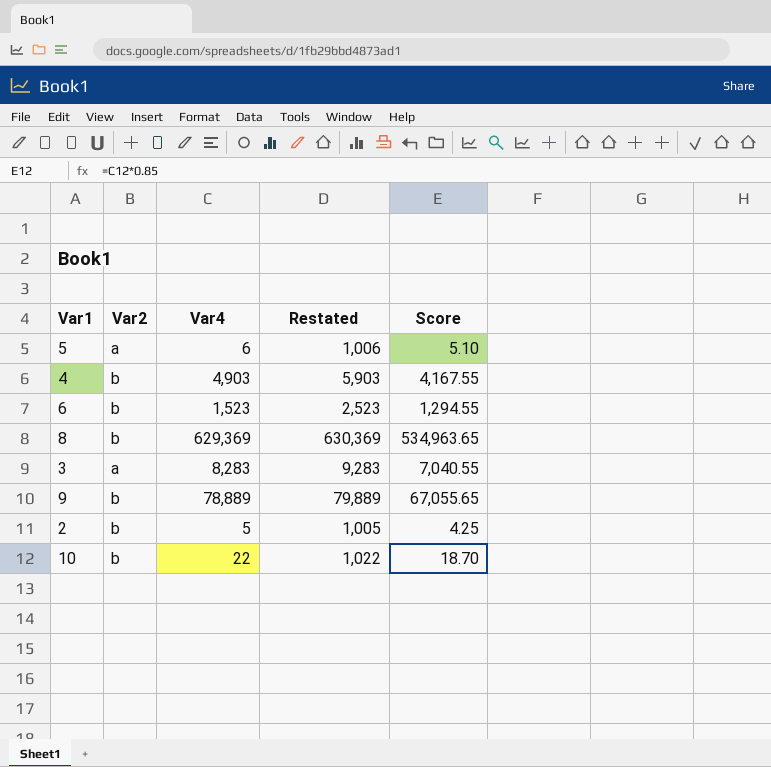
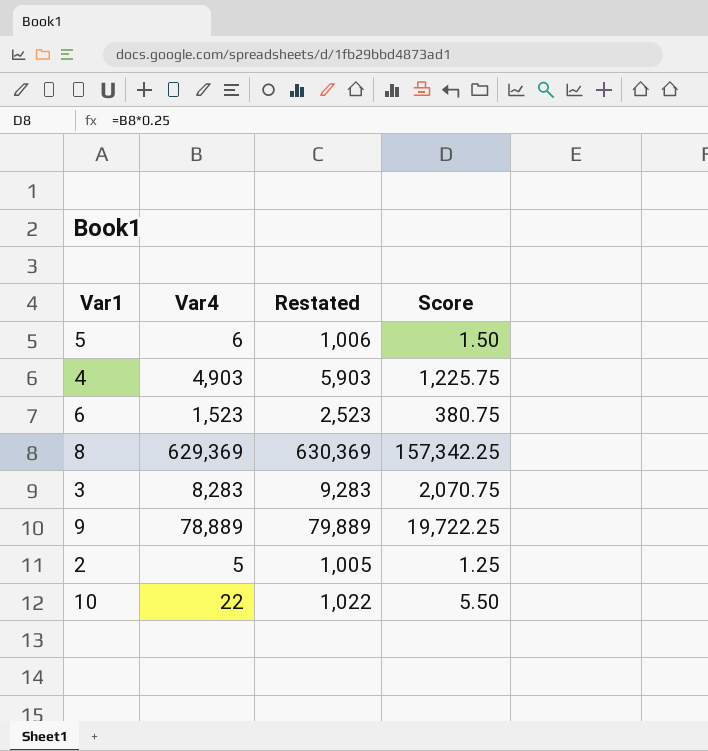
column Var2 | position: 2 -> none
column Score | formula: [Var4] * 0.85 -> [Var4] * 0.25

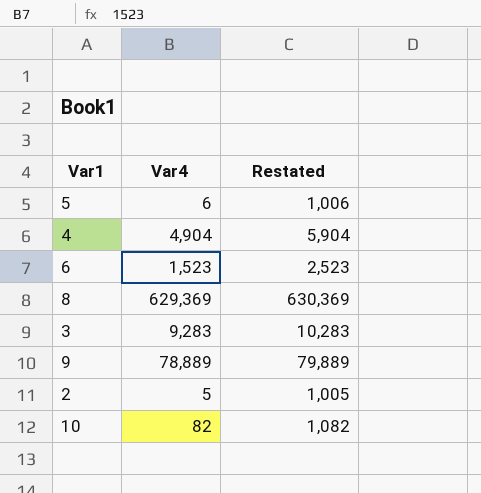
column Score | formula: [Var4] * 0.25 -> none
4 | Var4: 4,903 -> 4,904
4 | Restated: 5,903 -> 5,904
3 | Var4: 8,283 -> 9,283
3 | Restated: 9,283 -> 10,283
10 | Var4: 22 -> 82
10 | Restated: 1,022 -> 1,082

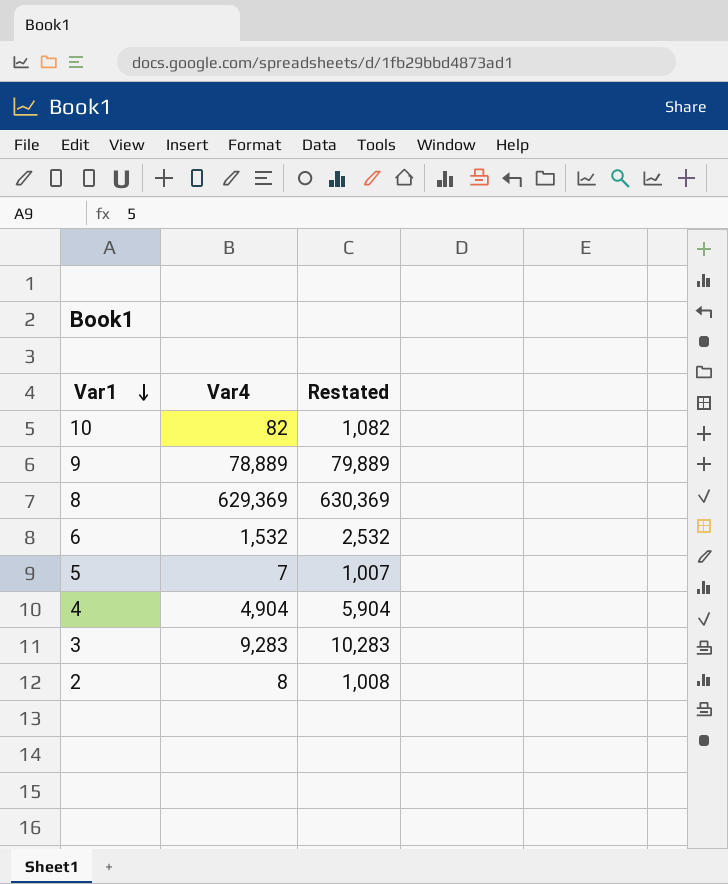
row order: none -> Var1 descending
6 | Var4: 1,523 -> 1,532
6 | Restated: 2,523 -> 2,532
5 | Var4: 6 -> 7
5 | Restated: 1,006 -> 1,007
2 | Var4: 5 -> 8
2 | Restated: 1,005 -> 1,008

